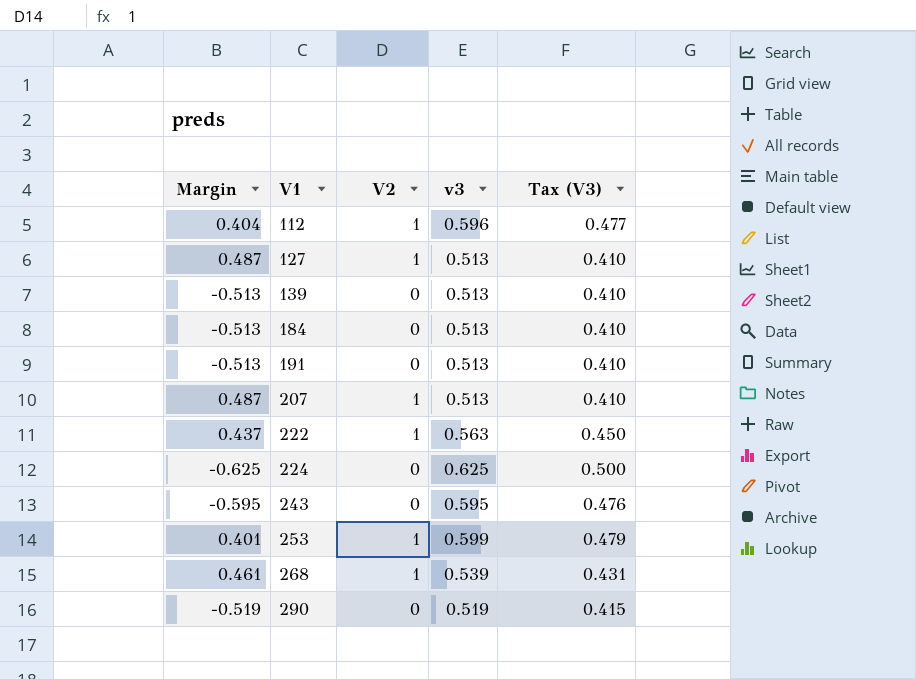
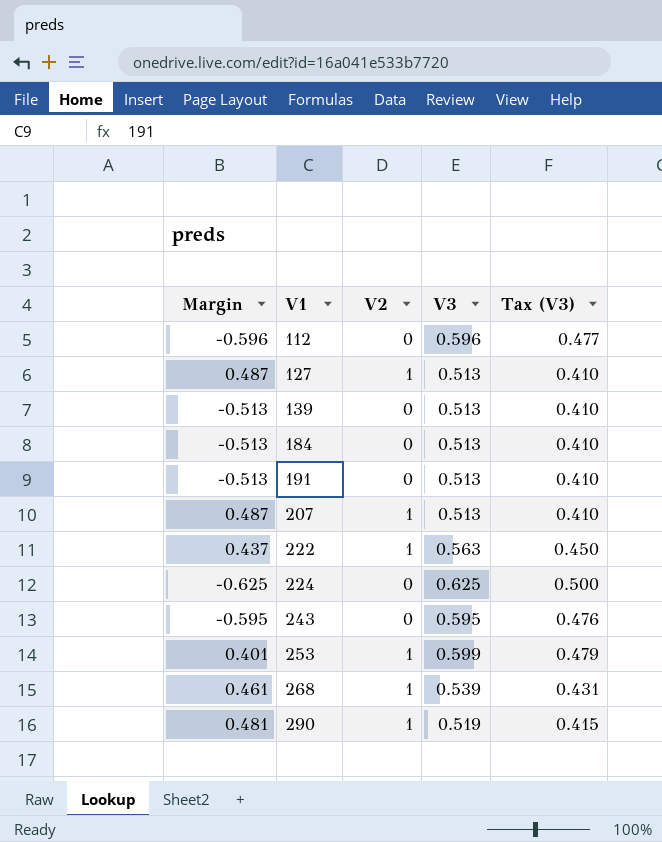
column name: v3 -> V3
112 | Margin: 0.404 -> -0.596
112 | V2: 1 -> 0
290 | Margin: -0.519 -> 0.481
290 | V2: 0 -> 1

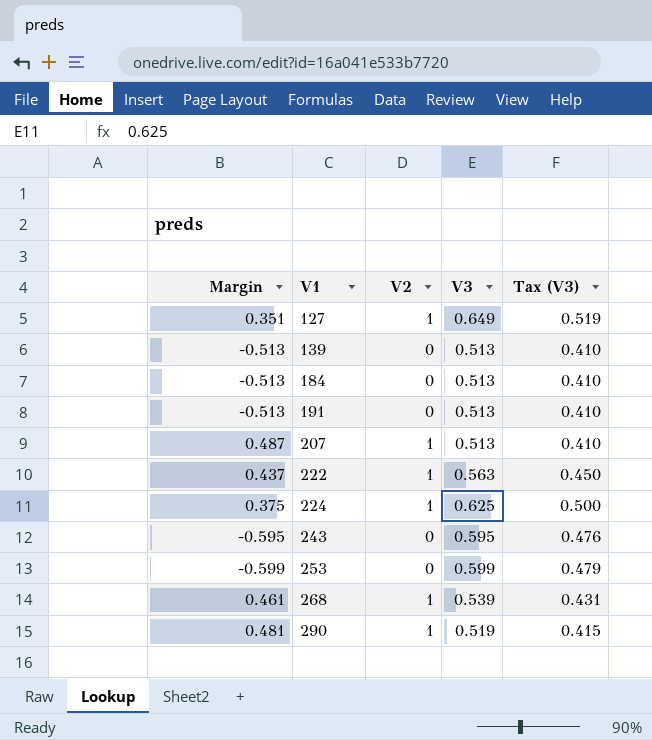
row 112: -0.596 | 0 | 0.596 | 0.477 -> none
127 | Margin: 0.487 -> 0.351
127 | V3: 0.513 -> 0.649
127 | Tax (V3): 0.410 -> 0.519
224 | Margin: -0.625 -> 0.375
224 | V2: 0 -> 1
253 | Margin: 0.401 -> -0.599
253 | V2: 1 -> 0

